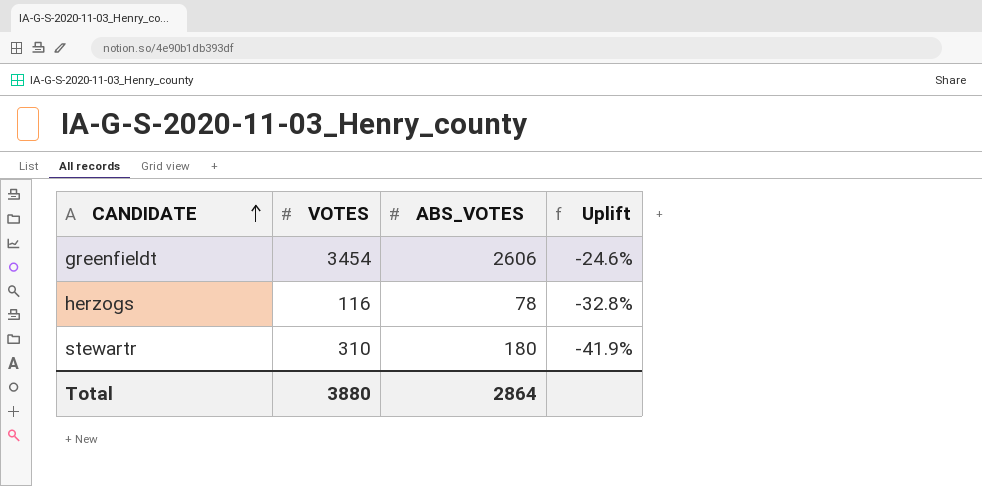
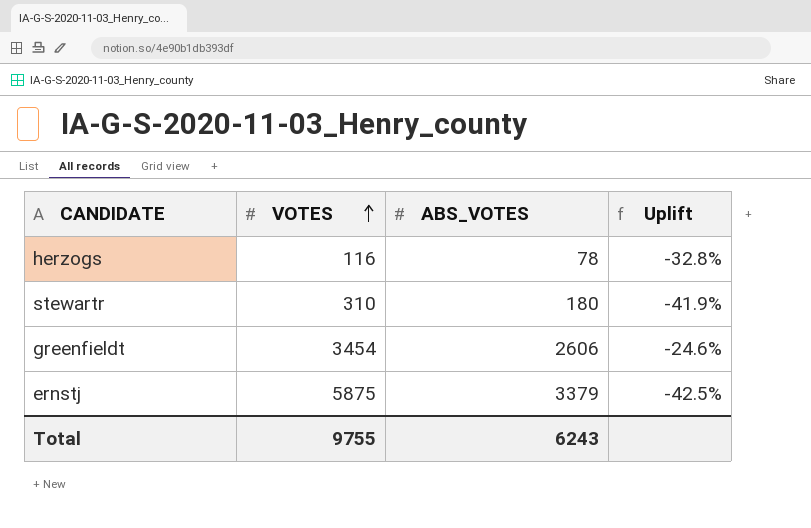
row order: CANDIDATE ascending -> VOTES ascending
row ernstj: none -> 5875 | 3379 | -42.5%
Total | VOTES: 3880 -> 9755
Total | ABS_VOTES: 2864 -> 6243

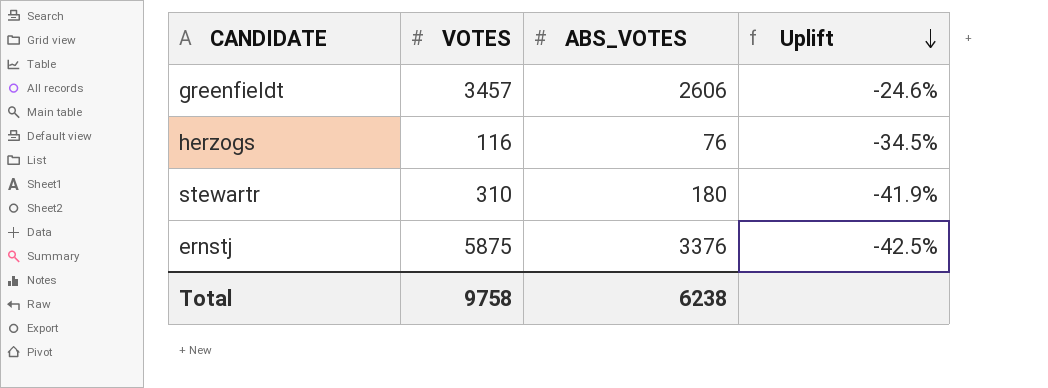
row order: VOTES ascending -> Uplift descending
greenfieldt | VOTES: 3454 -> 3457
herzogs | ABS_VOTES: 78 -> 76
herzogs | Uplift: -32.8% -> -34.5%
ernstj | ABS_VOTES: 3379 -> 3376
Total | VOTES: 9755 -> 9758
Total | ABS_VOTES: 6243 -> 6238

